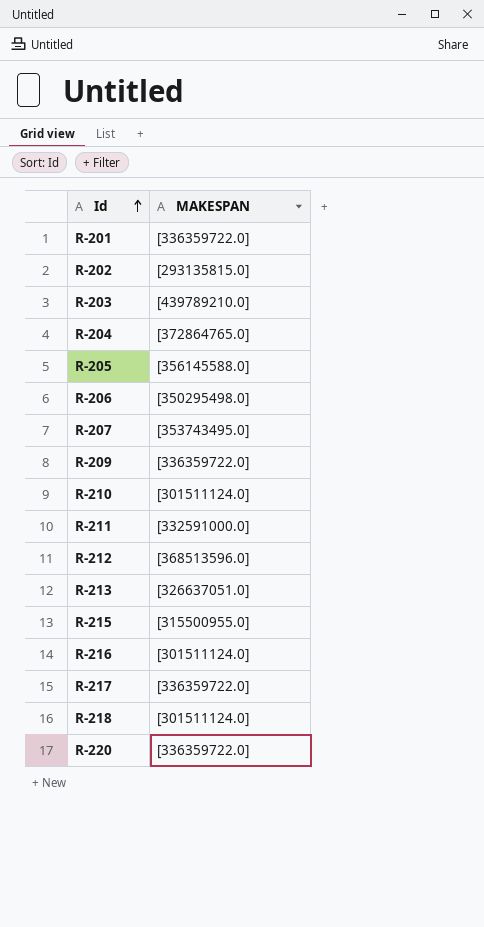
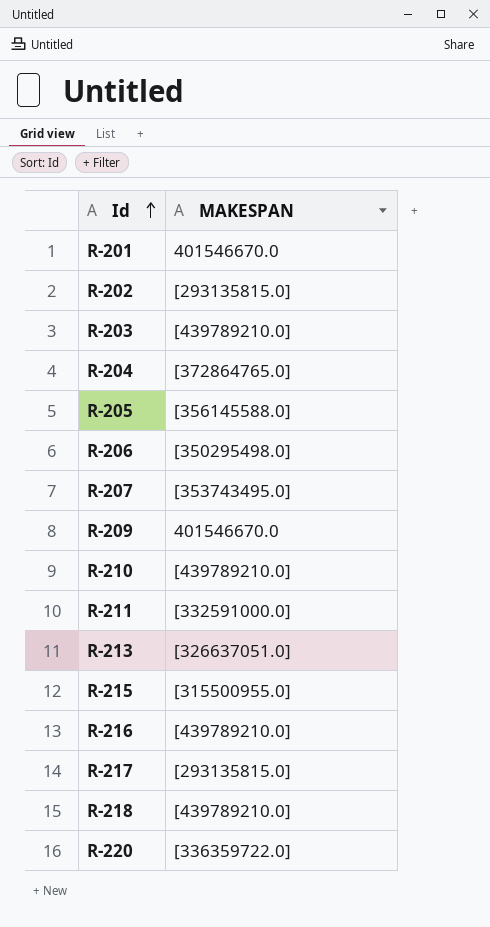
row R-212: [368513596.0] -> none
R-201 | MAKESPAN: [336359722.0] -> 401546670.0
R-209 | MAKESPAN: [336359722.0] -> 401546670.0
R-210 | MAKESPAN: [301511124.0] -> [439789210.0]
R-216 | MAKESPAN: [301511124.0] -> [439789210.0]
R-217 | MAKESPAN: [336359722.0] -> [293135815.0]
R-218 | MAKESPAN: [301511124.0] -> [439789210.0]

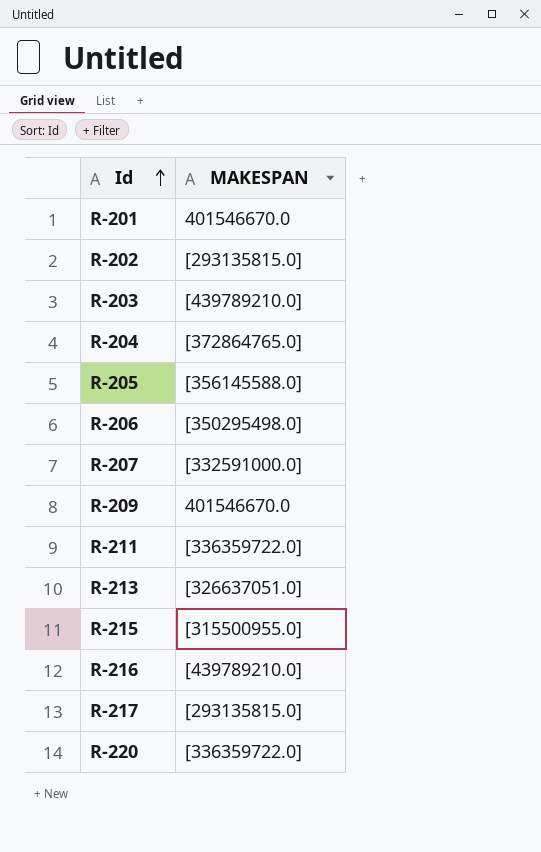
row R-210: [439789210.0] -> none
row R-218: [439789210.0] -> none
R-207 | MAKESPAN: [353743495.0] -> [332591000.0]
R-211 | MAKESPAN: [332591000.0] -> [336359722.0]

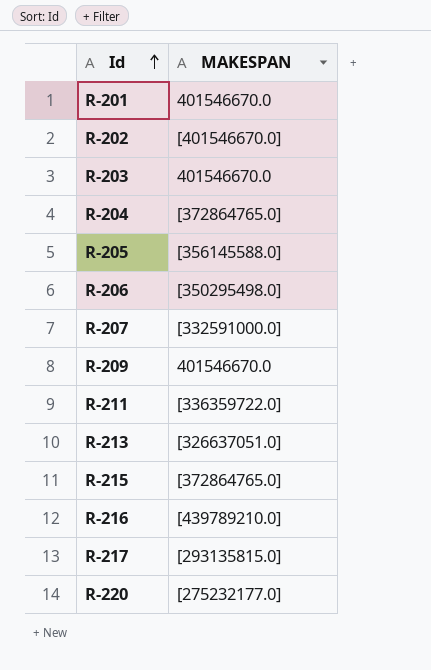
R-202 | MAKESPAN: [293135815.0] -> [401546670.0]
R-203 | MAKESPAN: [439789210.0] -> 401546670.0
R-215 | MAKESPAN: [315500955.0] -> [372864765.0]
R-220 | MAKESPAN: [336359722.0] -> [275232177.0]

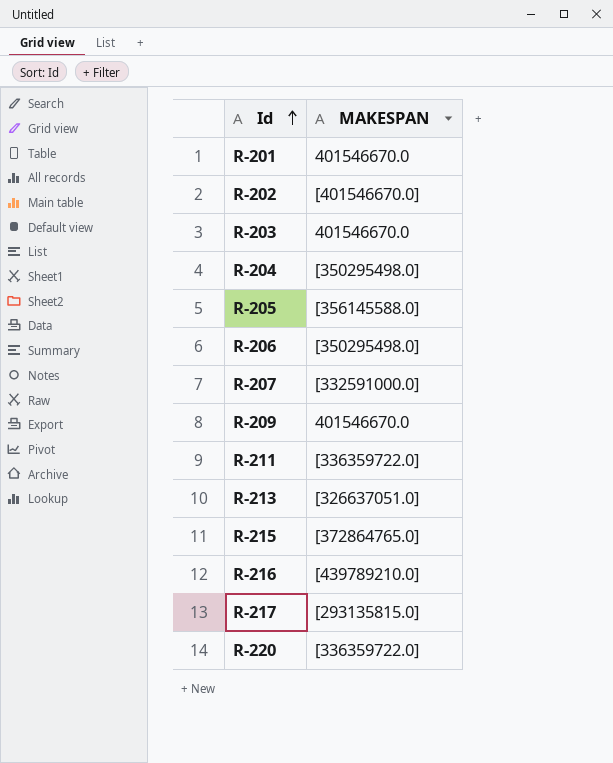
R-204 | MAKESPAN: [372864765.0] -> [350295498.0]
R-220 | MAKESPAN: [275232177.0] -> [336359722.0]

